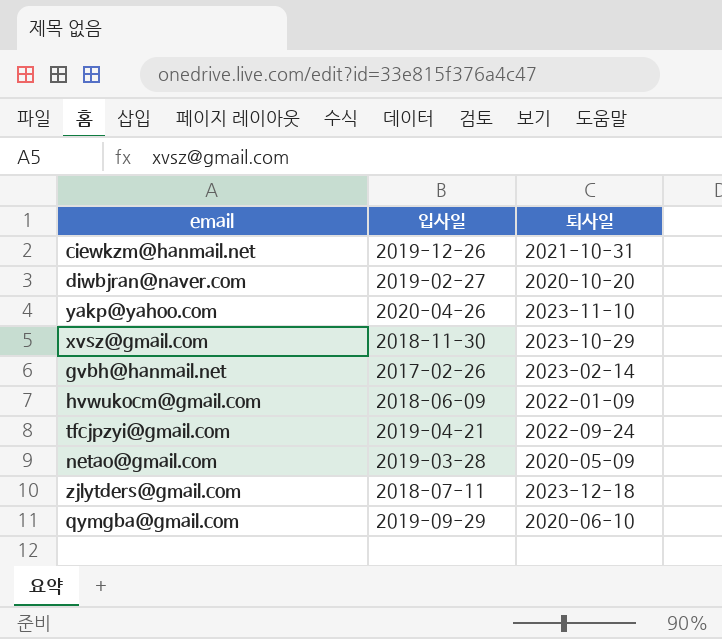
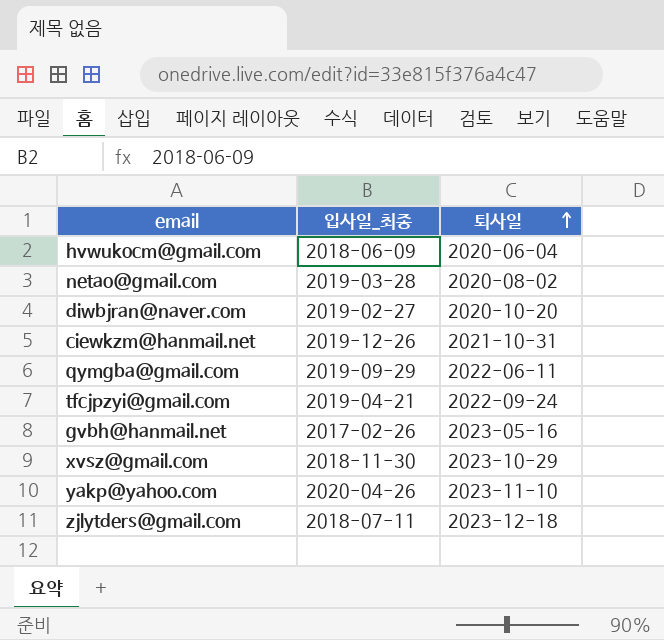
row order: none -> 퇴사일 ascending
column name: 입사일 -> 입사일_최종
hvwukocm@gmail.com | 퇴사일: 2022-01-09 -> 2020-06-04
netao@gmail.com | 퇴사일: 2020-05-09 -> 2020-08-02
qymgba@gmail.com | 퇴사일: 2020-06-10 -> 2022-06-11
gvbh@hanmail.net | 퇴사일: 2023-02-14 -> 2023-05-16

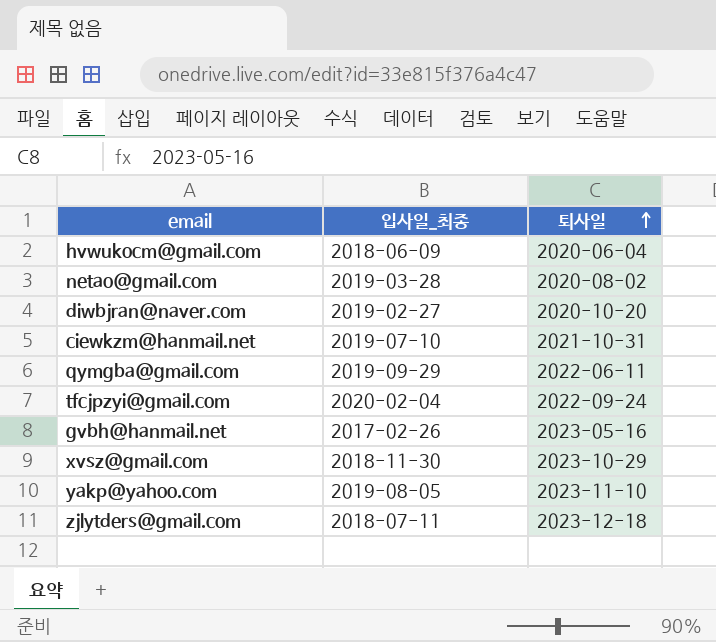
ciewkzm@hanmail.net | 입사일_최종: 2019-12-26 -> 2019-07-10
tfcjpzyi@gmail.com | 입사일_최종: 2019-04-21 -> 2020-02-04
yakp@yahoo.com | 입사일_최종: 2020-04-26 -> 2019-08-05

